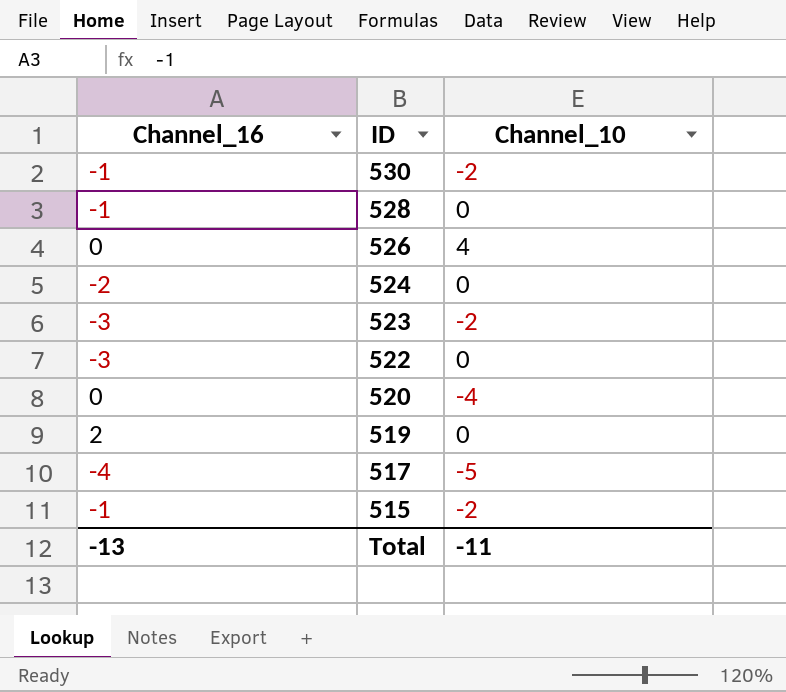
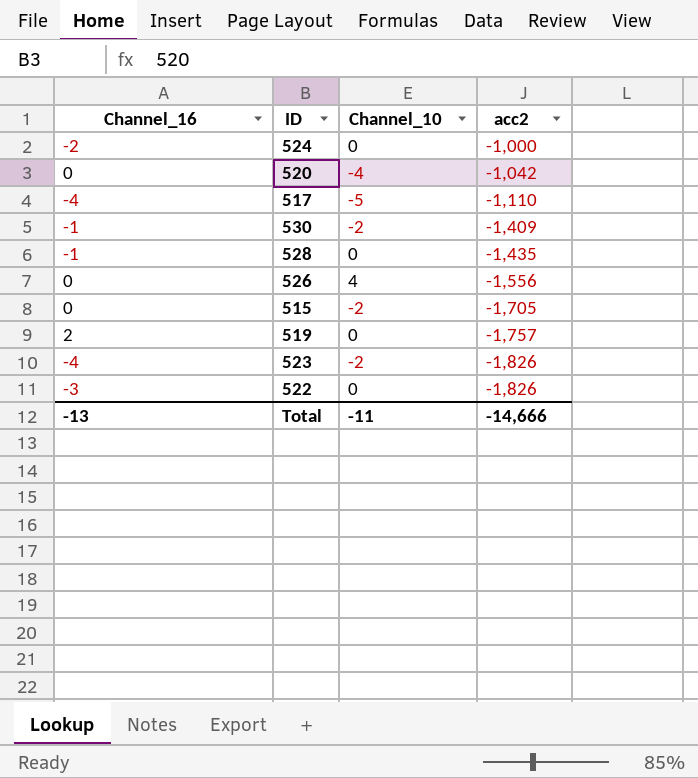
row order: ID descending -> acc2 descending
column acc2 | position: none -> 4
515 | Channel_16: -1 -> 0
523 | Channel_16: -3 -> -4

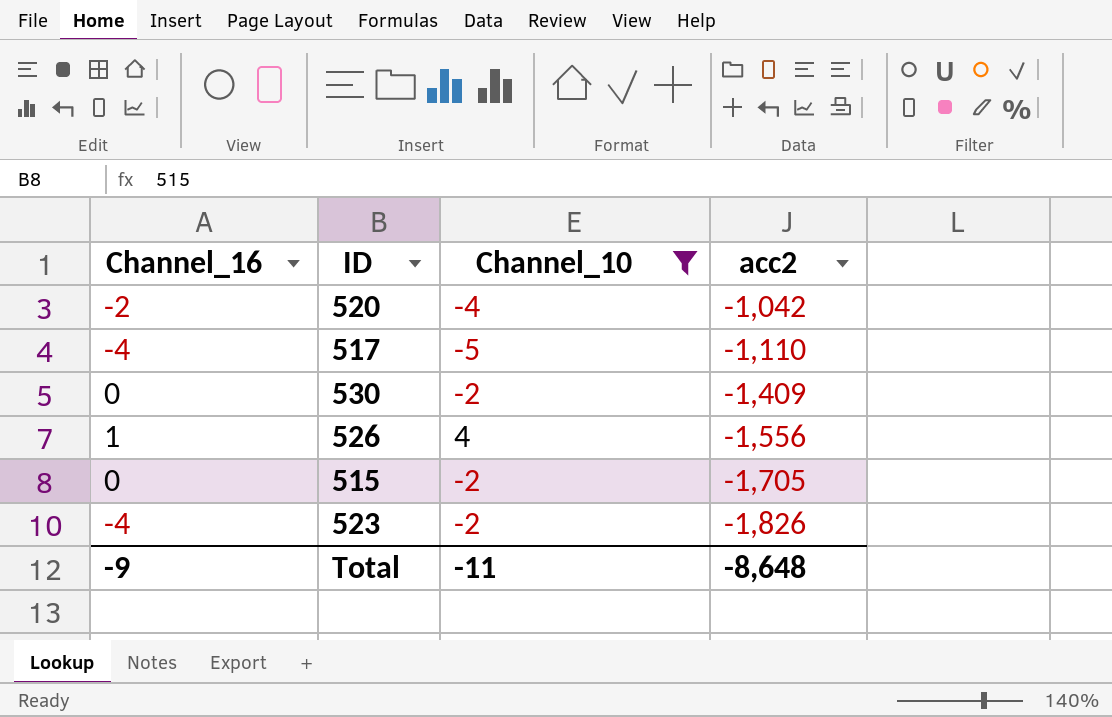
filter: none -> Channel_10 != 0
520 | Channel_16: 0 -> -2
530 | Channel_16: -1 -> 0
526 | Channel_16: 0 -> 1
Total | Channel_16: -13 -> -9
Total | acc2: -14,666 -> -8,648

